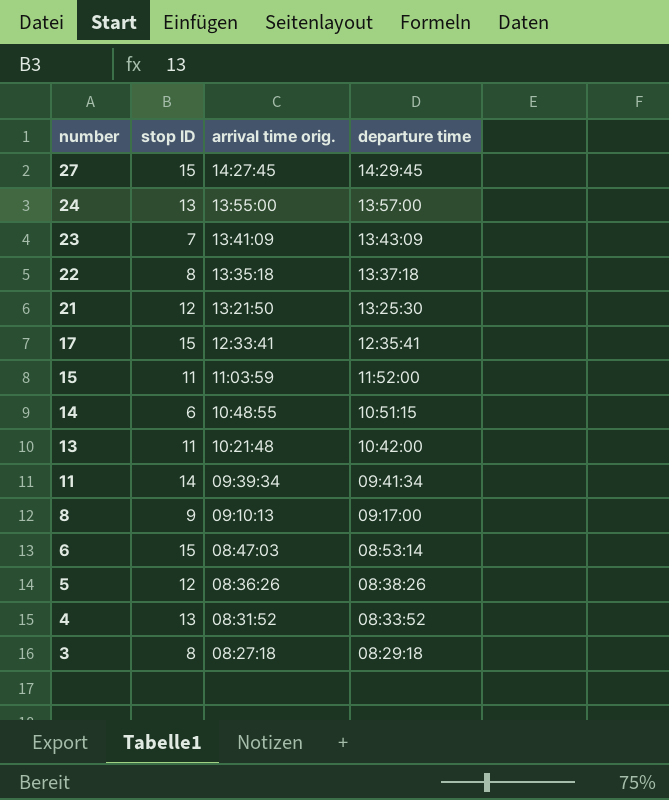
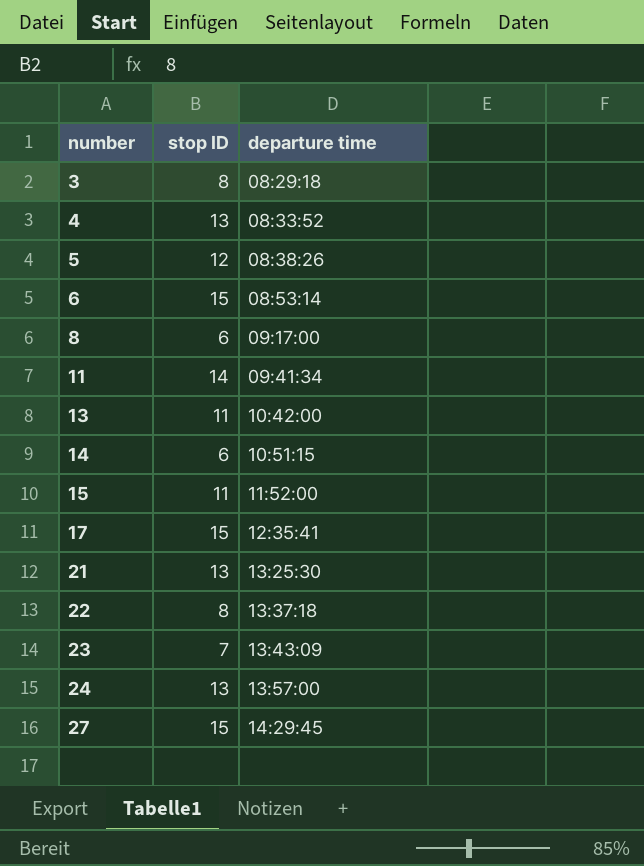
row order: number descending -> number ascending
column arrival time orig. | position: 3 -> none
8 | stop ID: 9 -> 6
21 | stop ID: 12 -> 13

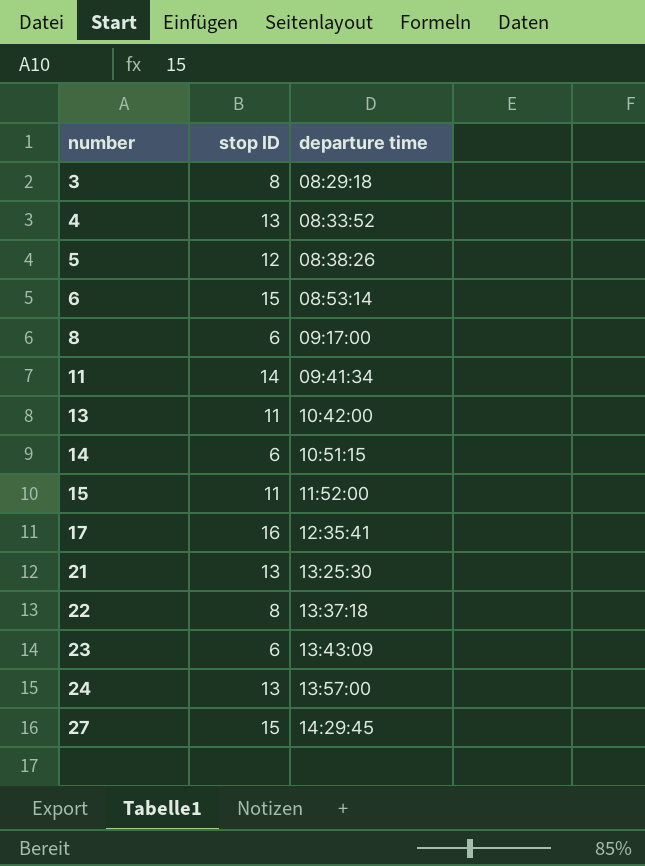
17 | stop ID: 15 -> 16
23 | stop ID: 7 -> 6

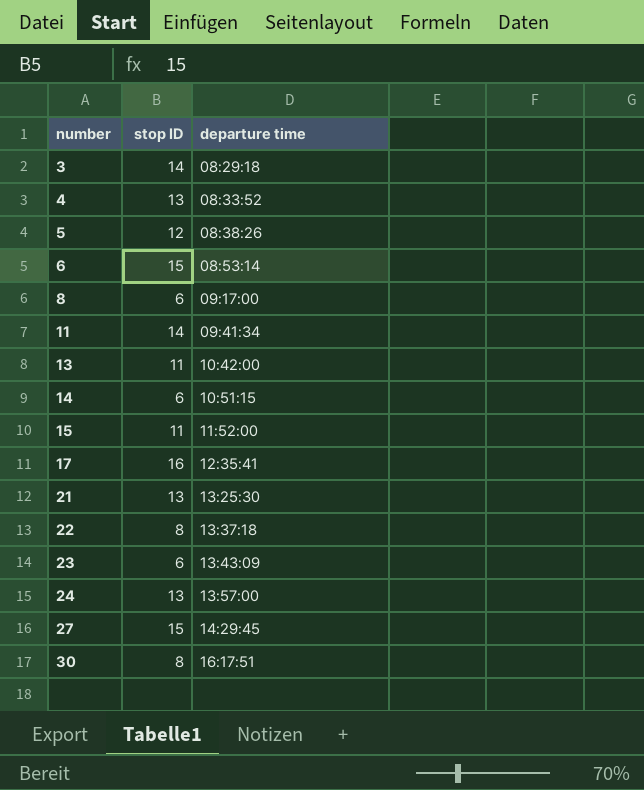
3 | stop ID: 8 -> 14
row 30: none -> 8 | 16:17:51

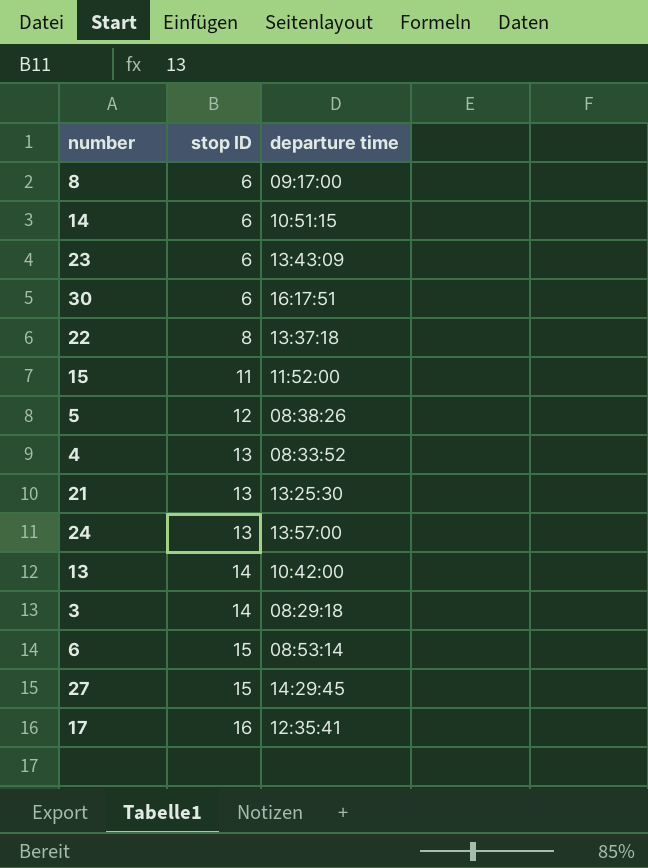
row order: number ascending -> stop ID ascending
row 11: 14 | 09:41:34 -> none
30 | stop ID: 8 -> 6
13 | stop ID: 11 -> 14

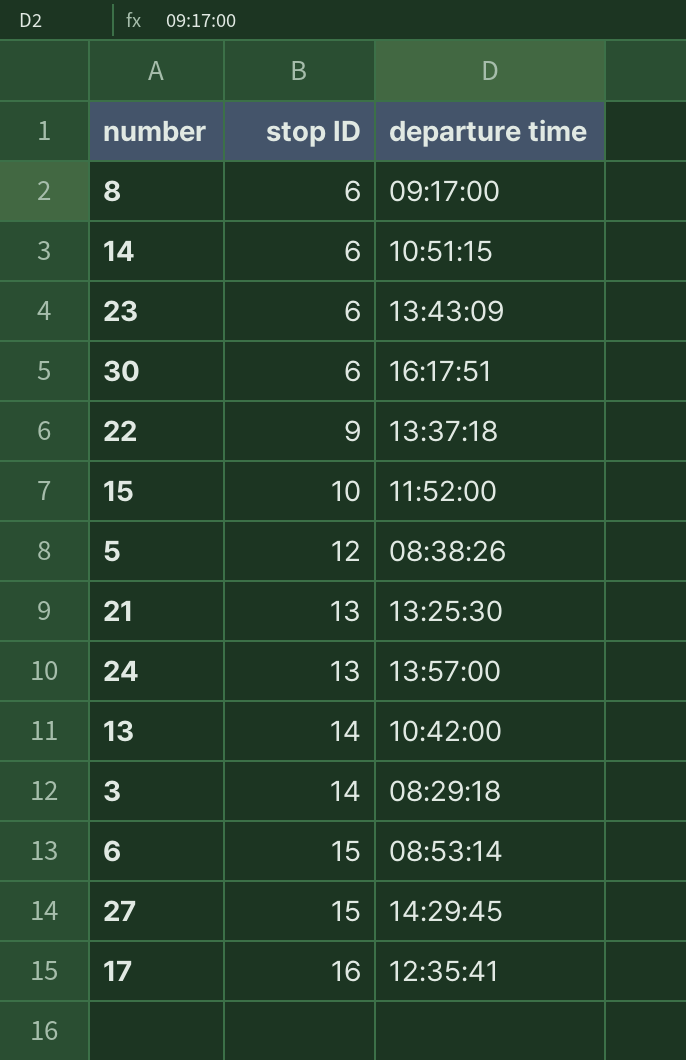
row 4: 13 | 08:33:52 -> none
22 | stop ID: 8 -> 9
15 | stop ID: 11 -> 10

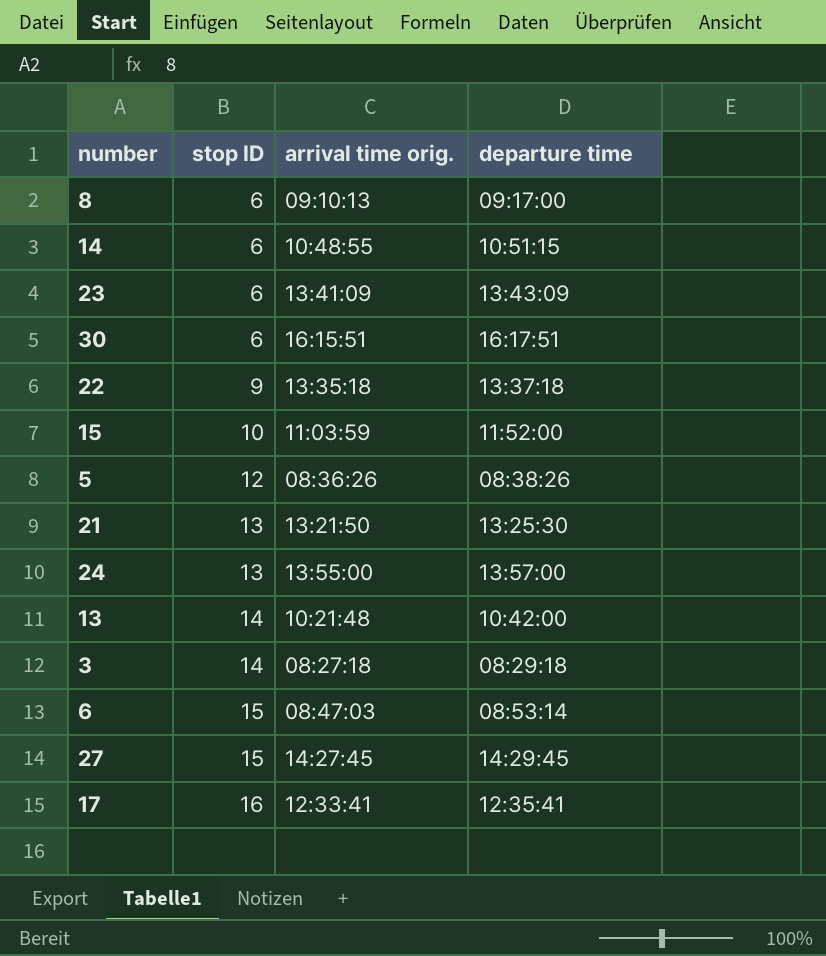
column arrival time orig. | position: none -> 3

